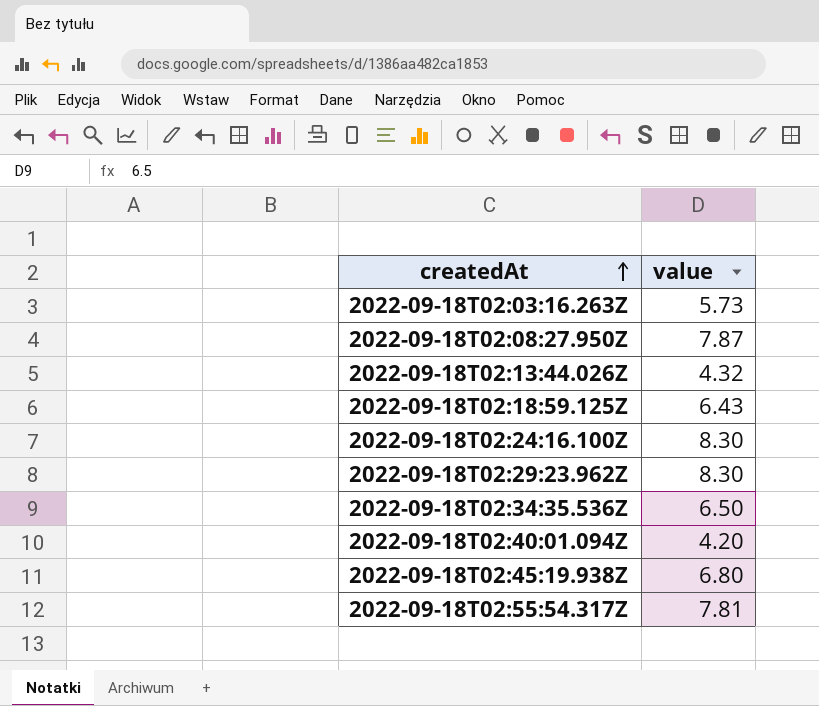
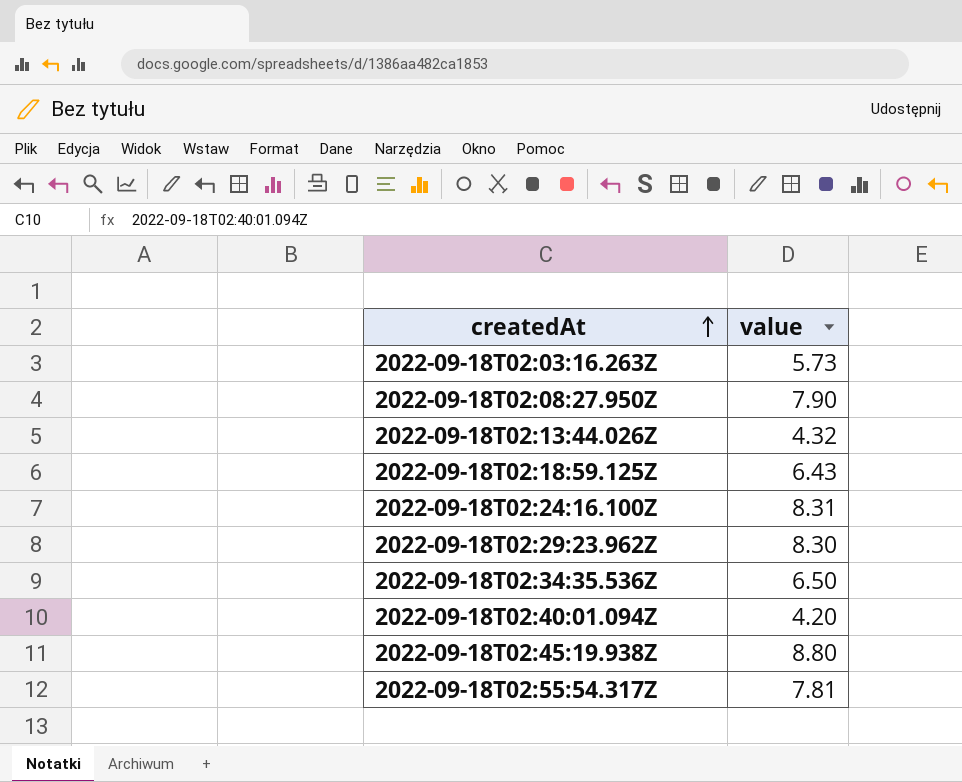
2022-09-18T02:08:27.950Z | value: 7.87 -> 7.90
2022-09-18T02:24:16.100Z | value: 8.30 -> 8.31
2022-09-18T02:45:19.938Z | value: 6.80 -> 8.80

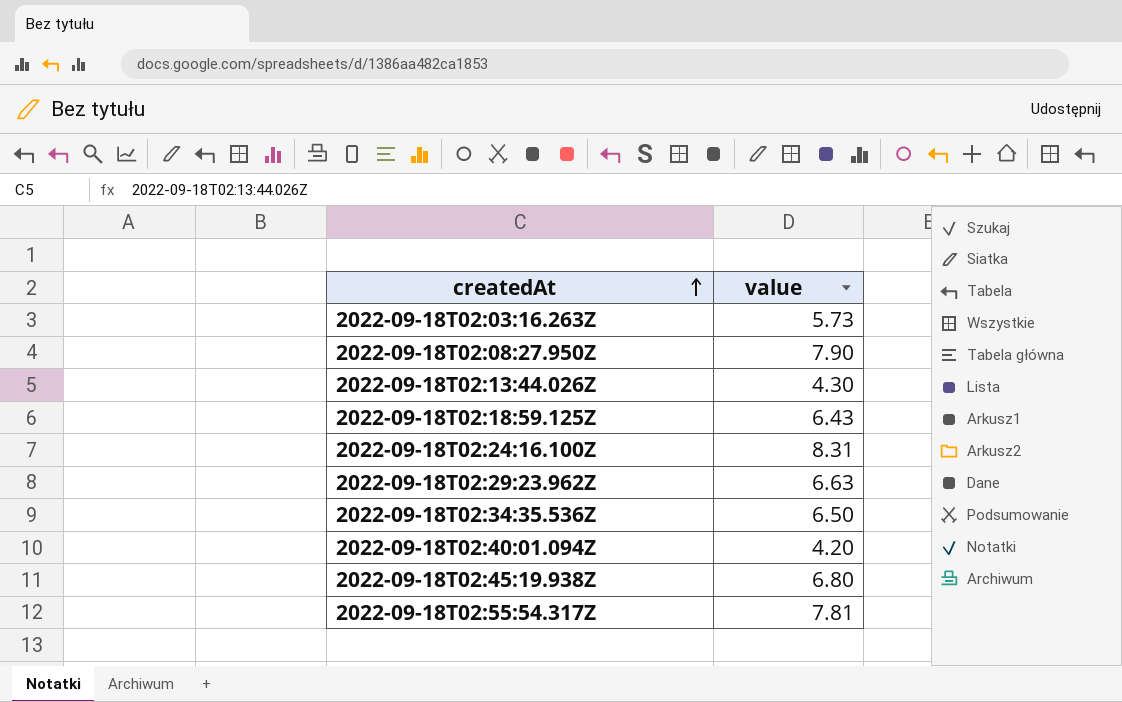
2022-09-18T02:13:44.026Z | value: 4.32 -> 4.30
2022-09-18T02:29:23.962Z | value: 8.30 -> 6.63
2022-09-18T02:45:19.938Z | value: 8.80 -> 6.80

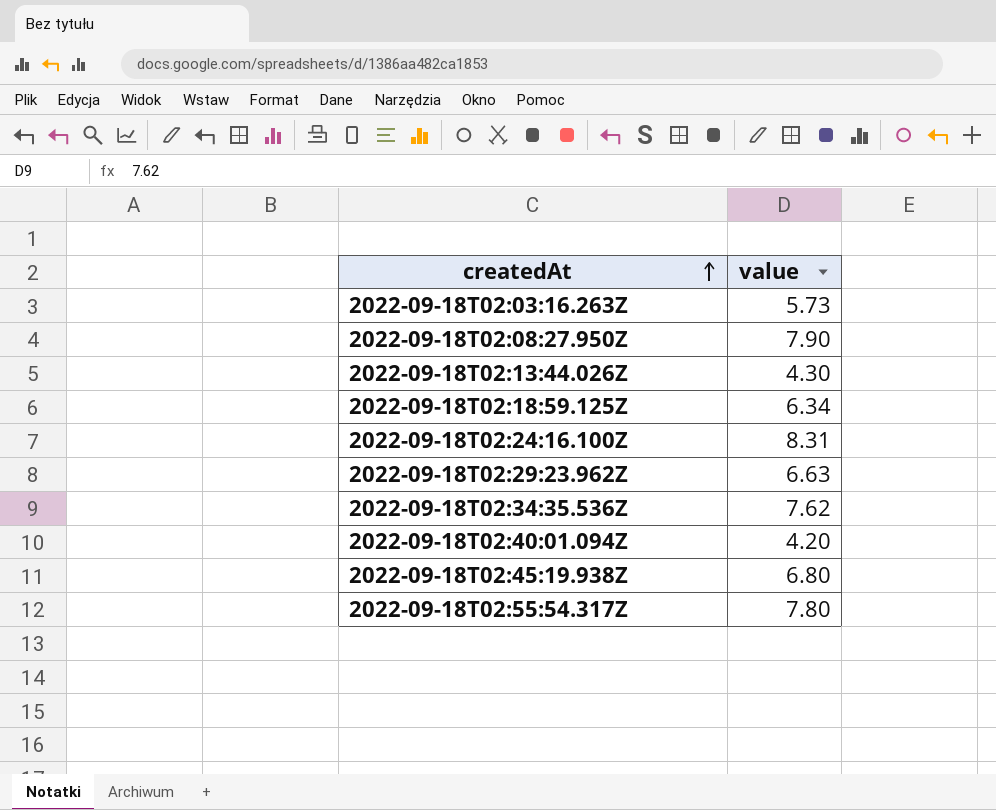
2022-09-18T02:18:59.125Z | value: 6.43 -> 6.34
2022-09-18T02:34:35.536Z | value: 6.50 -> 7.62
2022-09-18T02:55:54.317Z | value: 7.81 -> 7.80

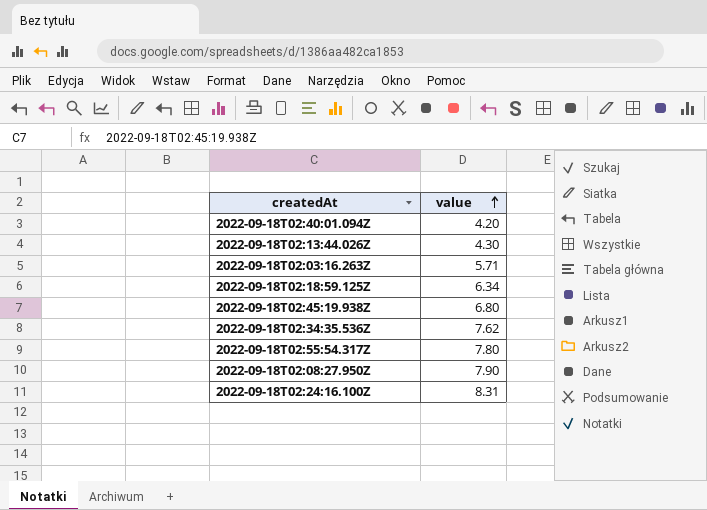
row order: createdAt ascending -> value ascending
row 2022-09-18T02:29:23.962Z: 6.63 -> none
2022-09-18T02:03:16.263Z | value: 5.73 -> 5.71

